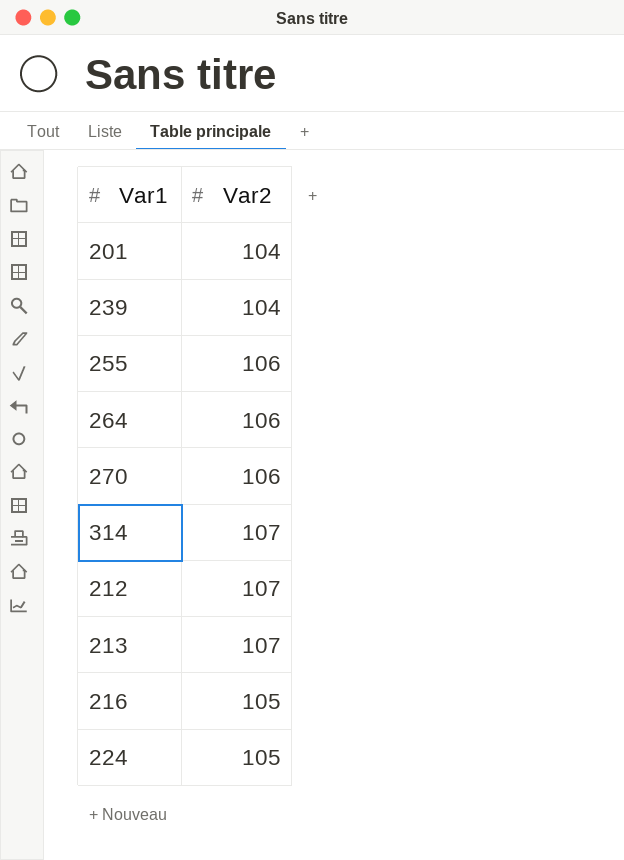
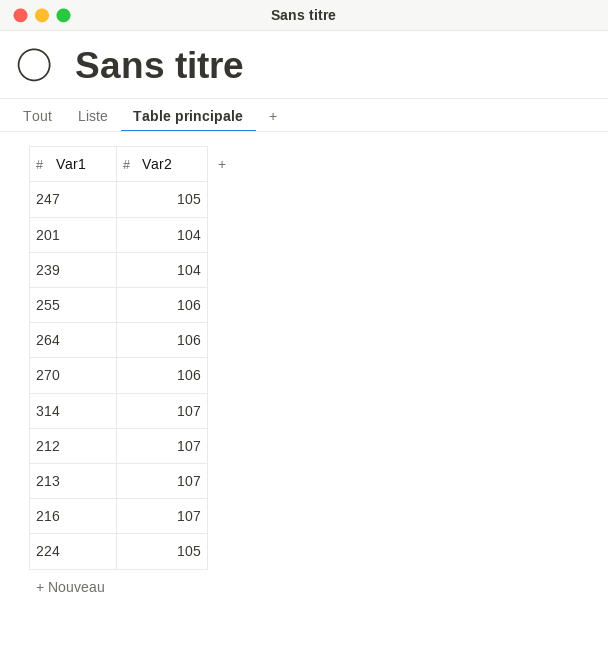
row 247: none -> 105
216 | Var2: 105 -> 107

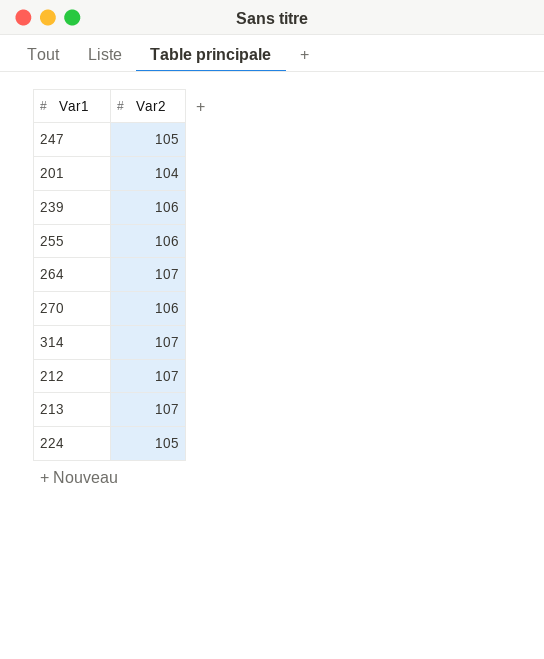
row 216: 107 -> none
239 | Var2: 104 -> 106
264 | Var2: 106 -> 107

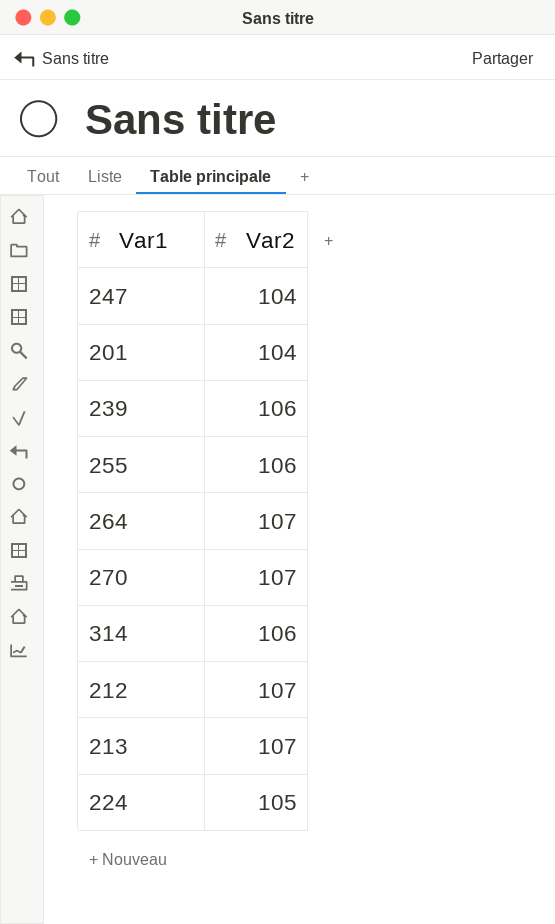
247 | Var2: 105 -> 104
270 | Var2: 106 -> 107
314 | Var2: 107 -> 106

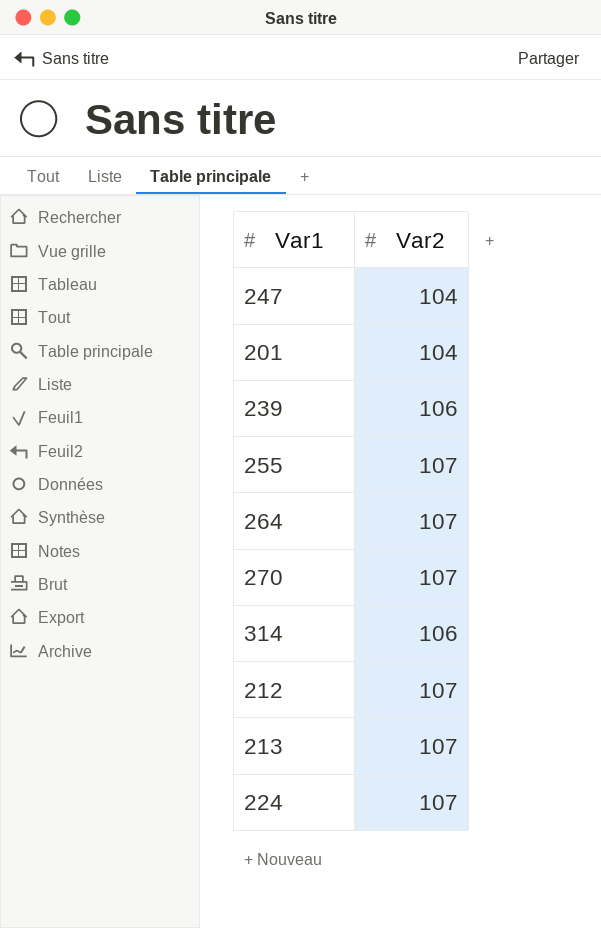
255 | Var2: 106 -> 107
224 | Var2: 105 -> 107

